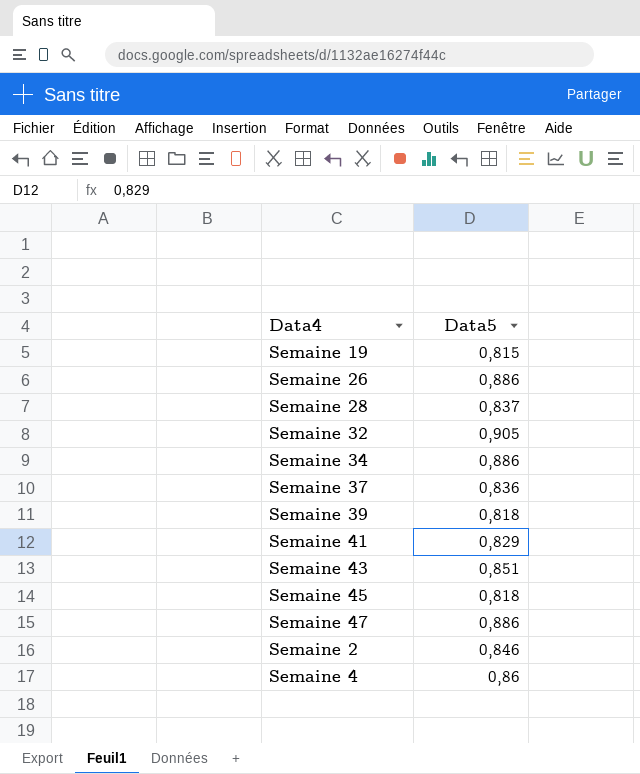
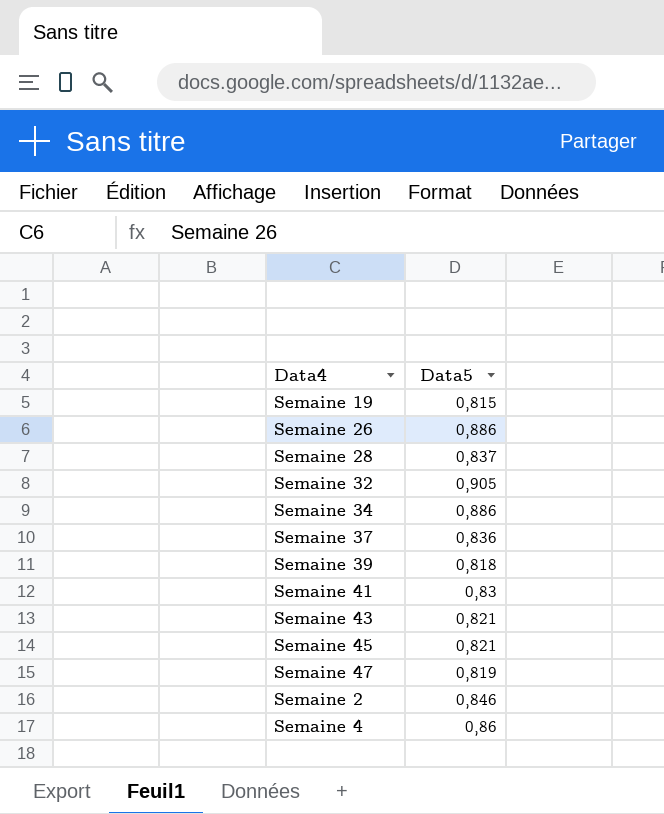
Semaine 41 | Data5: 0,829 -> 0,83
Semaine 43 | Data5: 0,851 -> 0,821
Semaine 45 | Data5: 0,818 -> 0,821
Semaine 47 | Data5: 0,886 -> 0,819

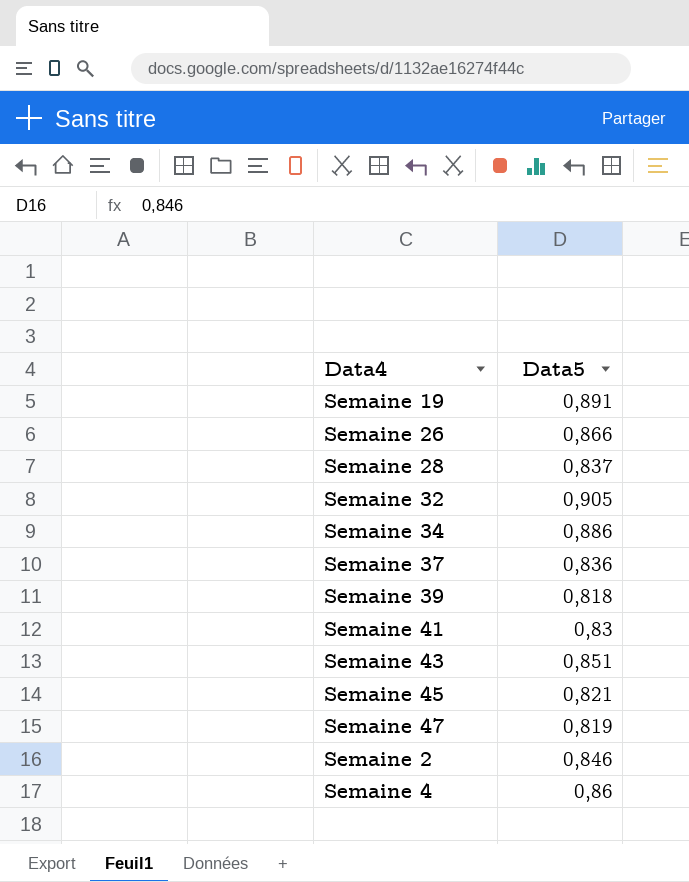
Semaine 19 | Data5: 0,815 -> 0,891
Semaine 26 | Data5: 0,886 -> 0,866
Semaine 43 | Data5: 0,821 -> 0,851

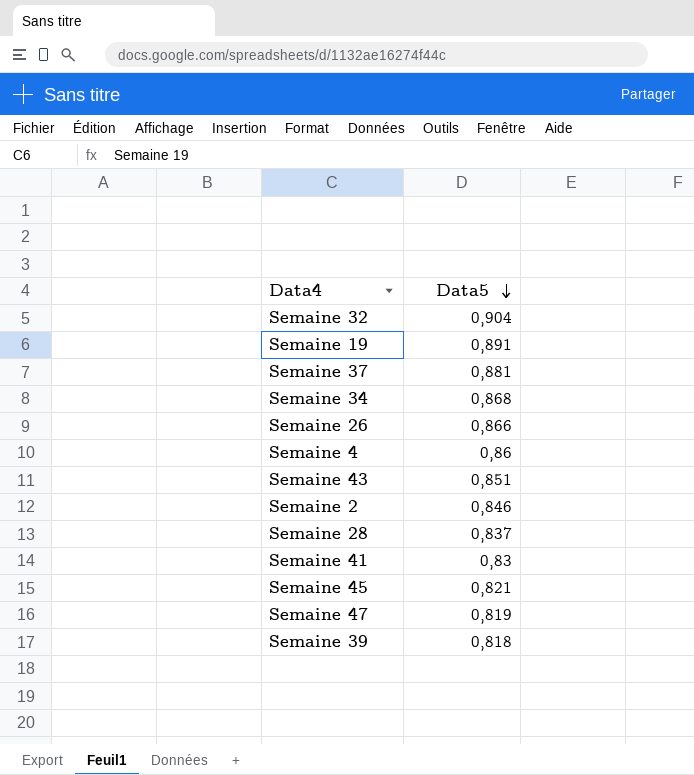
row order: none -> Data5 descending
Semaine 32 | Data5: 0,905 -> 0,904
Semaine 37 | Data5: 0,836 -> 0,881
Semaine 34 | Data5: 0,886 -> 0,868

